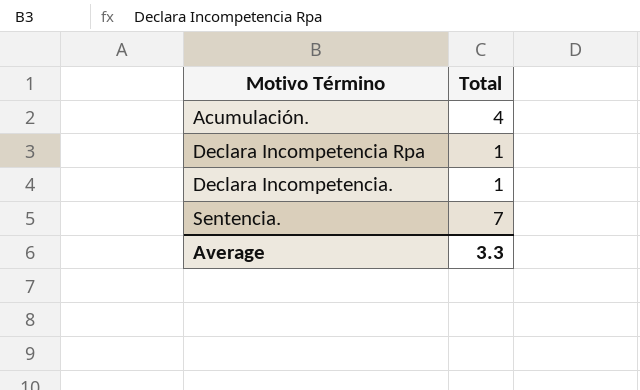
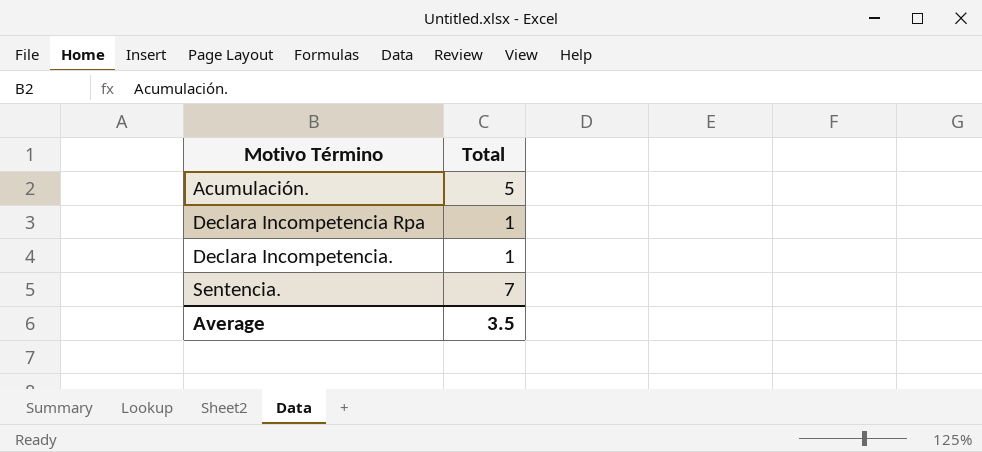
Acumulación. | Total: 4 -> 5
Average | Total: 3.3 -> 3.5

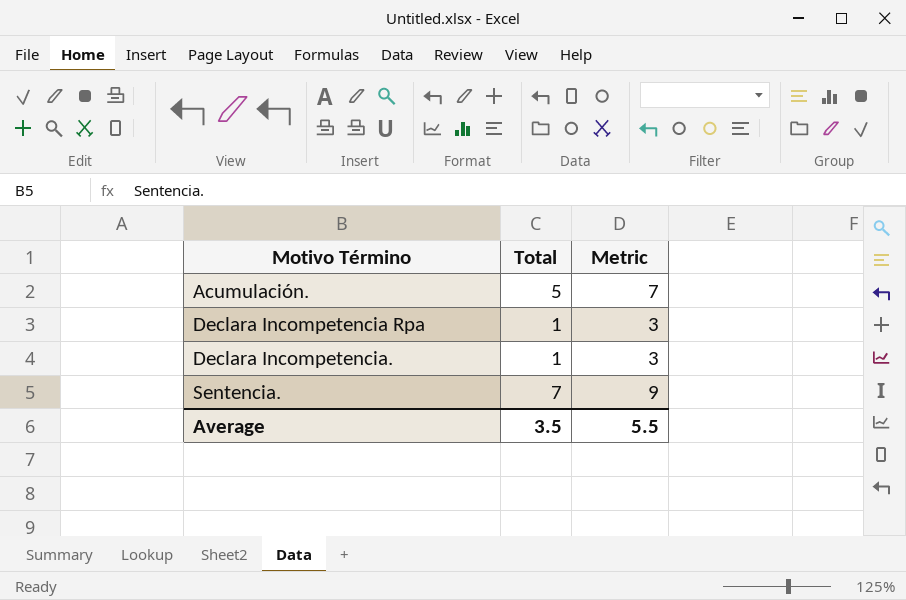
column Metric | formula: none -> [Total] + 2

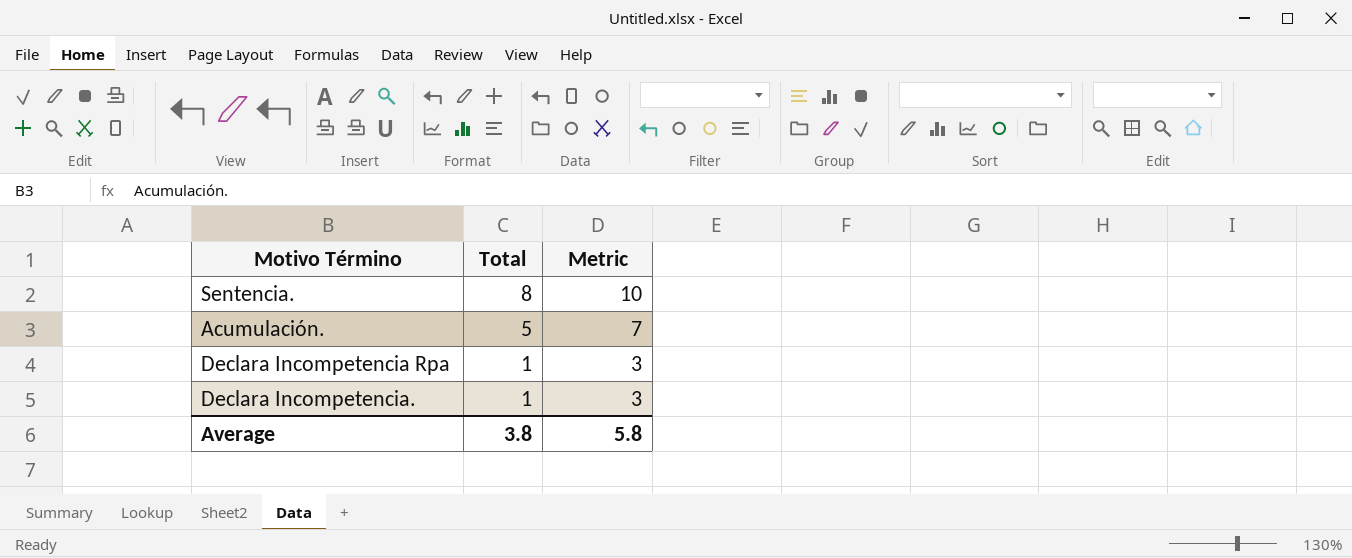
row order: Motivo Término ascending -> Total descending
Sentencia. | Total: 7 -> 8
Sentencia. | Metric: 9 -> 10
Average | Total: 3.5 -> 3.8
Average | Metric: 5.5 -> 5.8

